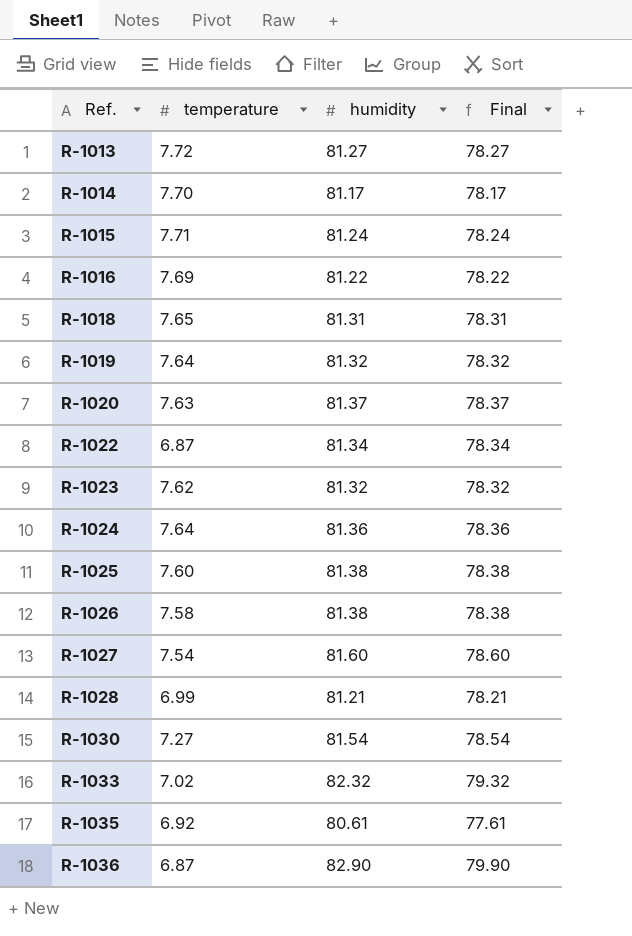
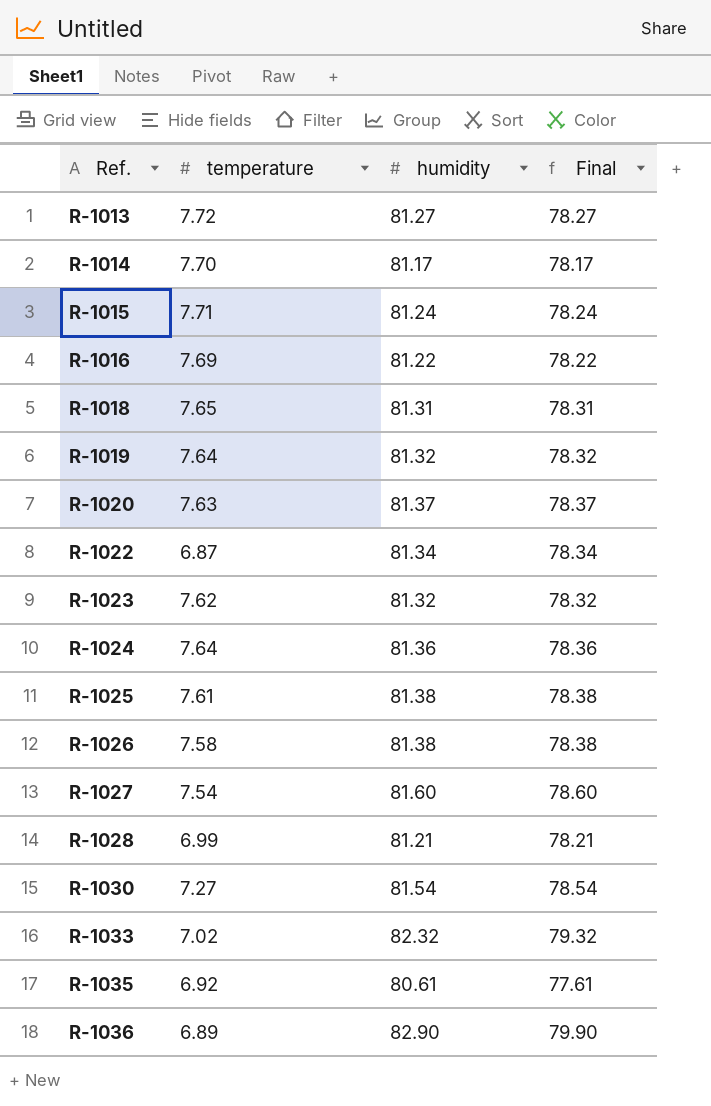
R-1025 | temperature: 7.60 -> 7.61
R-1036 | temperature: 6.87 -> 6.89

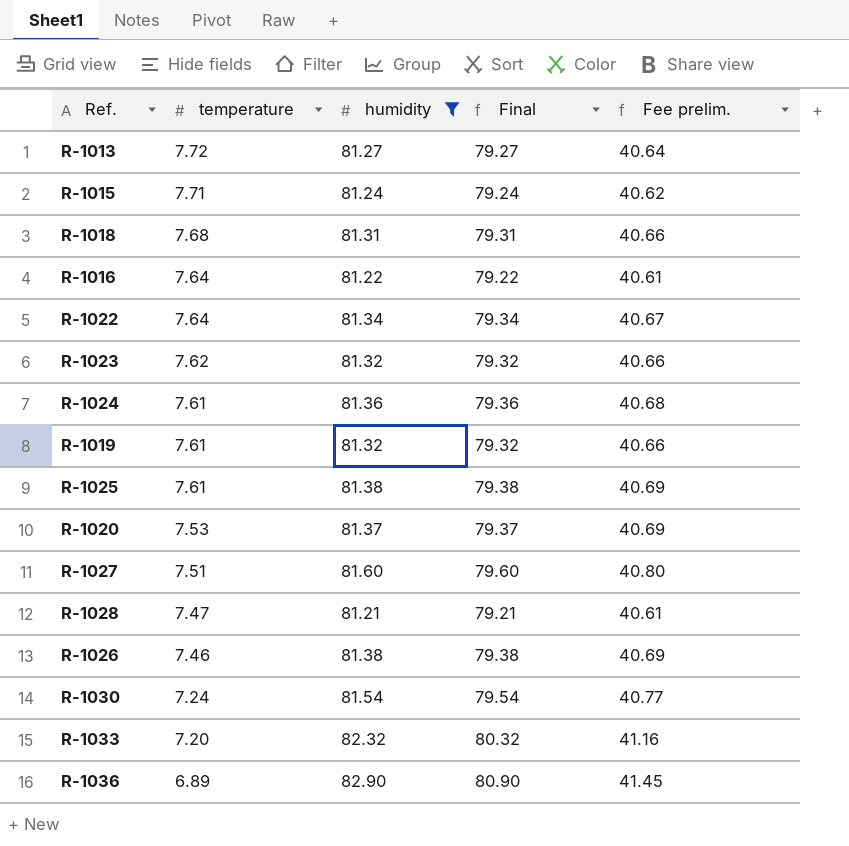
filter: none -> humidity >= 81.21
row order: Ref. ascending -> temperature descending
column Final | formula: [humidity] - 3 -> [humidity] - 2
column Fee prelim. | formula: none -> [humidity] * 0.5
R-1018 | temperature: 7.65 -> 7.68
R-1016 | temperature: 7.69 -> 7.64
R-1022 | temperature: 6.87 -> 7.64
R-1024 | temperature: 7.64 -> 7.61
R-1019 | temperature: 7.64 -> 7.61
R-1020 | temperature: 7.63 -> 7.53
R-1027 | temperature: 7.54 -> 7.51
R-1028 | temperature: 6.99 -> 7.47
R-1026 | temperature: 7.58 -> 7.46
R-1030 | temperature: 7.27 -> 7.24
R-1033 | temperature: 7.02 -> 7.20

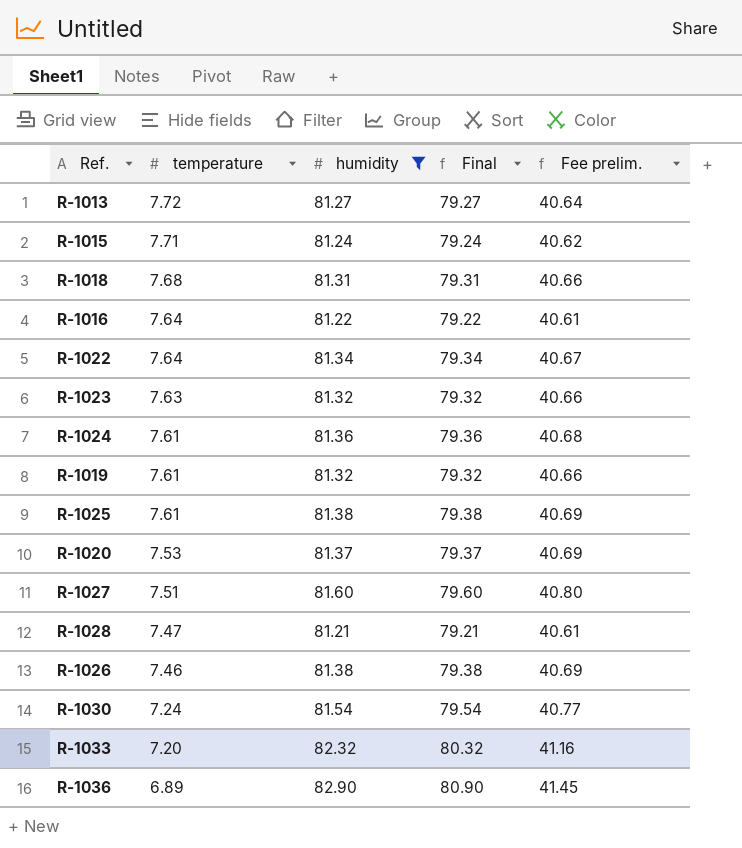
R-1023 | temperature: 7.62 -> 7.63

